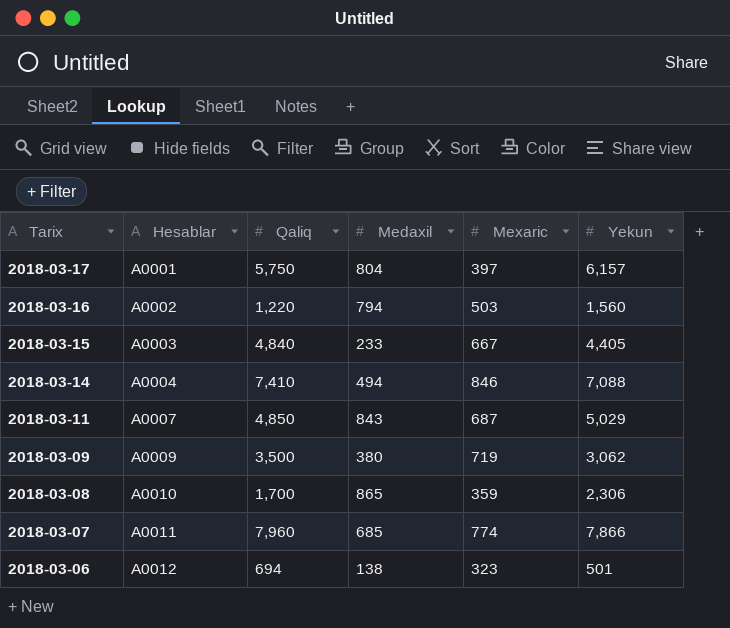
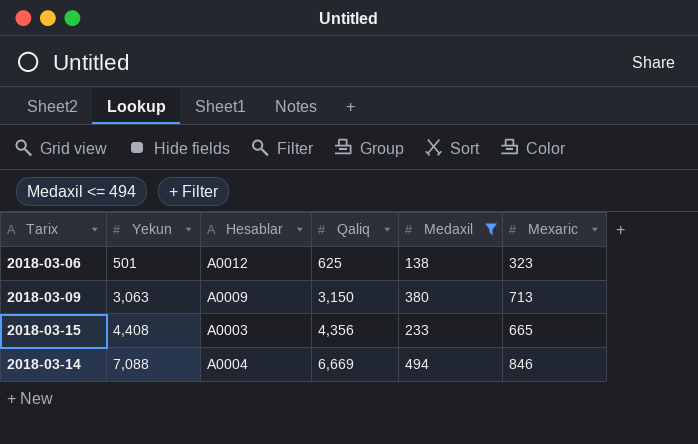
filter: none -> Medaxil <= 494
row order: Tarix descending -> Yekun ascending
column Yekun | position: 6 -> 2
2018-03-06 | Qaliq: 694 -> 625
2018-03-09 | Yekun: 3,062 -> 3,063
2018-03-09 | Qaliq: 3,500 -> 3,150
2018-03-09 | Mexaric: 719 -> 713
2018-03-15 | Yekun: 4,405 -> 4,408
2018-03-15 | Qaliq: 4,840 -> 4,356
2018-03-15 | Mexaric: 667 -> 665
2018-03-14 | Qaliq: 7,410 -> 6,669

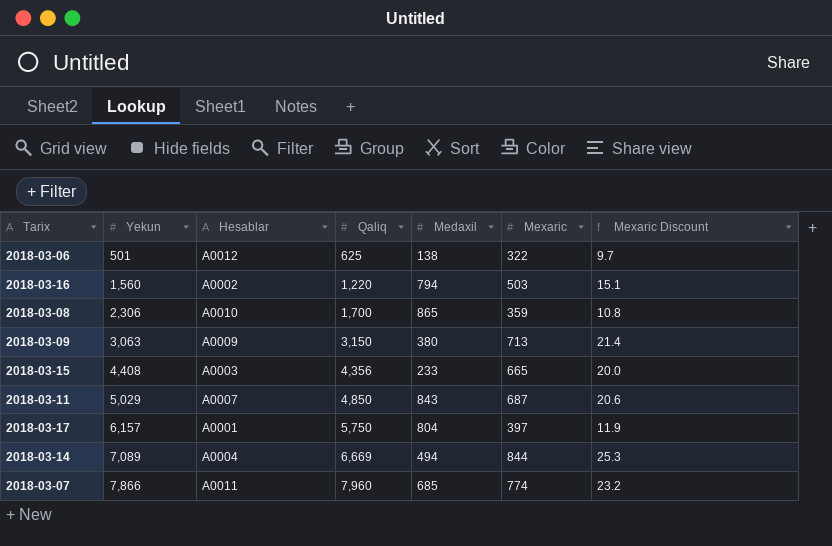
filter: Medaxil <= 494 -> none
column Mexaric Discount | formula: none -> [Mexaric] * 0.03
2018-03-06 | Mexaric: 323 -> 322
2018-03-14 | Yekun: 7,088 -> 7,089
2018-03-14 | Mexaric: 846 -> 844

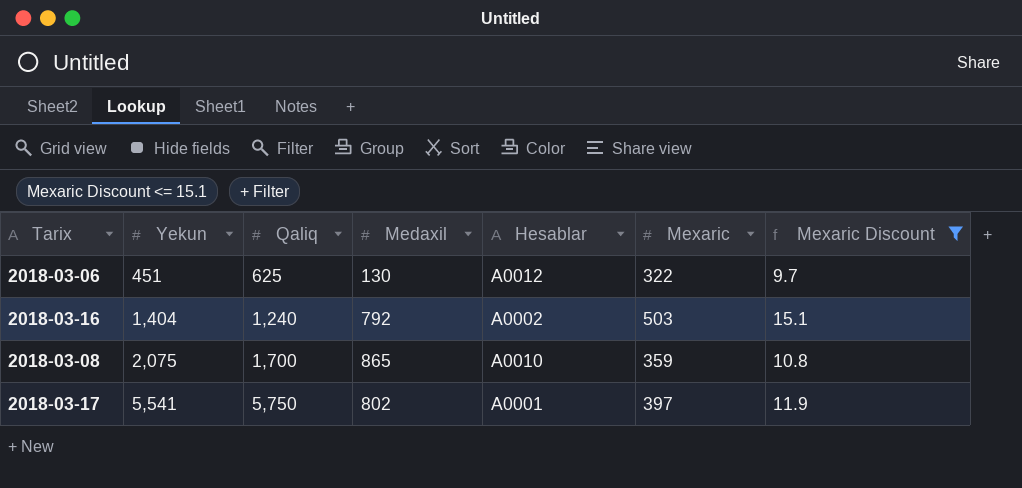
filter: none -> Mexaric Discount <= 15.1
column Hesablar | position: 3 -> 5
2018-03-06 | Yekun: 501 -> 451
2018-03-06 | Medaxil: 138 -> 130
2018-03-16 | Yekun: 1,560 -> 1,404
2018-03-16 | Qaliq: 1,220 -> 1,240
2018-03-16 | Medaxil: 794 -> 792
2018-03-08 | Yekun: 2,306 -> 2,075
2018-03-17 | Yekun: 6,157 -> 5,541
2018-03-17 | Medaxil: 804 -> 802

